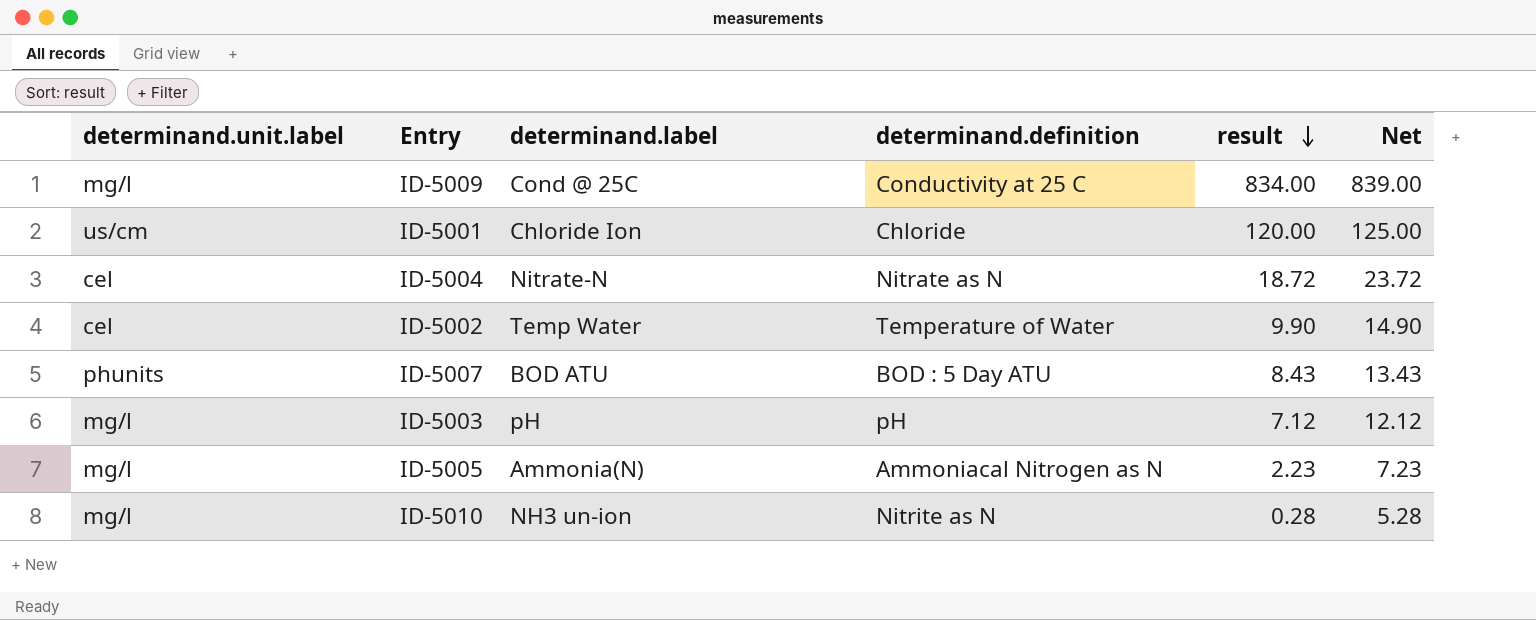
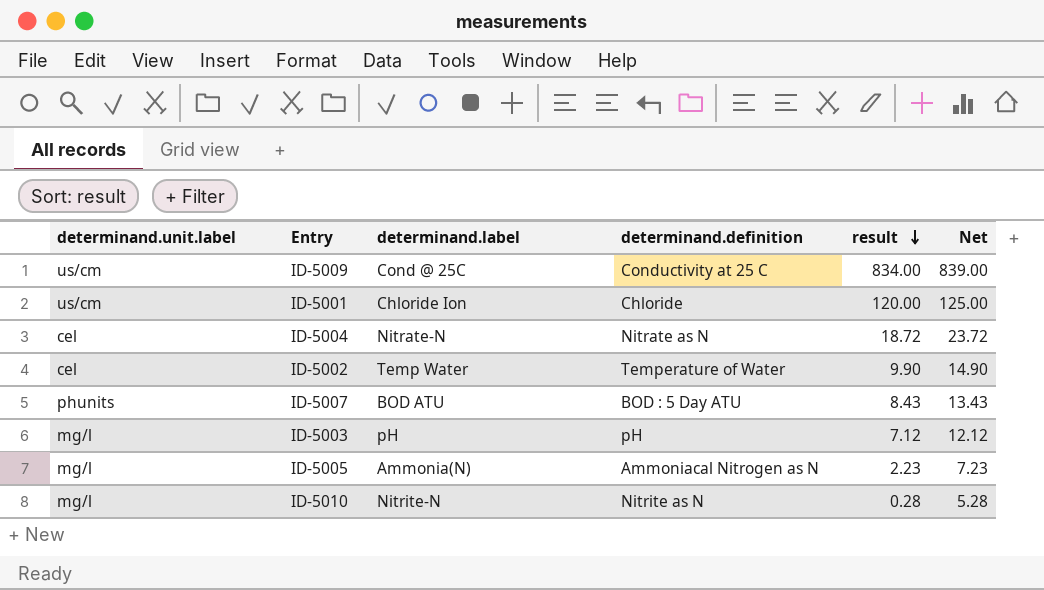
ID-5009 | determinand.unit.label: mg/l -> us/cm
ID-5010 | determinand.label: NH3 un-ion -> Nitrite-N

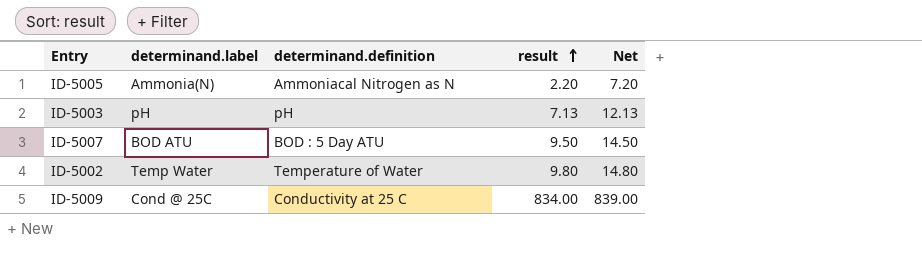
row order: result descending -> result ascending
column determinand.unit.label | position: 1 -> none
row ID-5001: us/cm | Chloride Ion | Chloride | 120.00 | 125.00 -> none
row ID-5004: cel | Nitrate-N | Nitrate as N | 18.72 | 23.72 -> none
row ID-5010: mg/l | Nitrite-N | Nitrite as N | 0.28 | 5.28 -> none
ID-5005 | result: 2.23 -> 2.20
ID-5005 | Net: 7.23 -> 7.20
ID-5003 | result: 7.12 -> 7.13
ID-5003 | Net: 12.12 -> 12.13
ID-5007 | result: 8.43 -> 9.50
ID-5007 | Net: 13.43 -> 14.50
ID-5002 | result: 9.90 -> 9.80
ID-5002 | Net: 14.90 -> 14.80

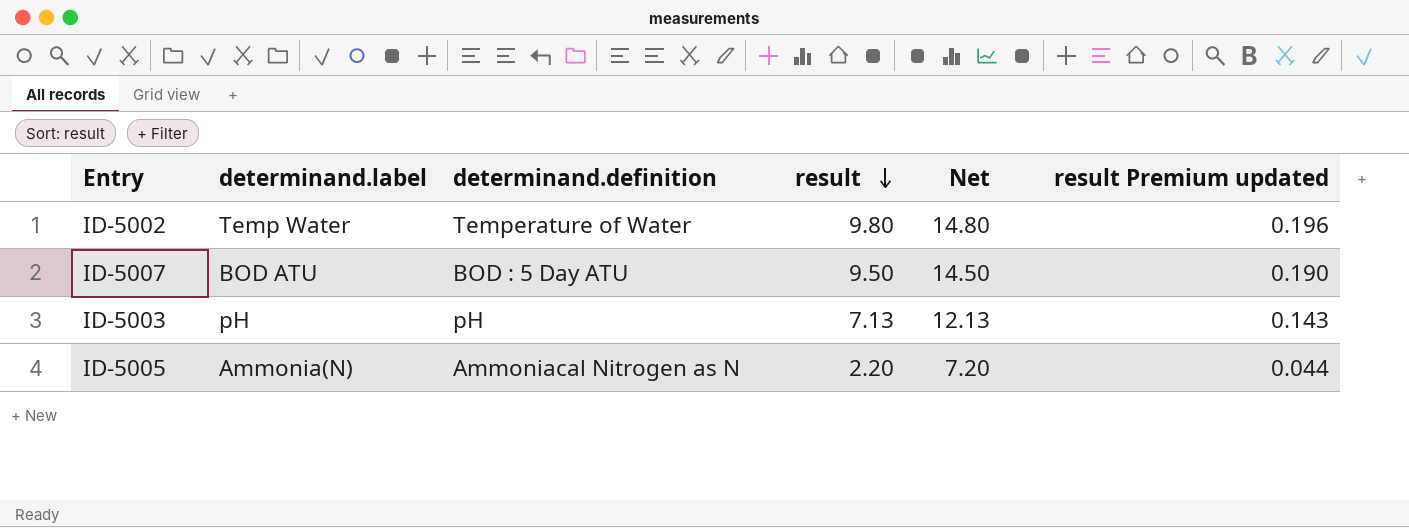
row order: result ascending -> result descending
column result Premium updated | formula: none -> [result] * 0.02
row ID-5009: Cond @ 25C | Conductivity at 25 C | 834.00 | 839.00 -> none

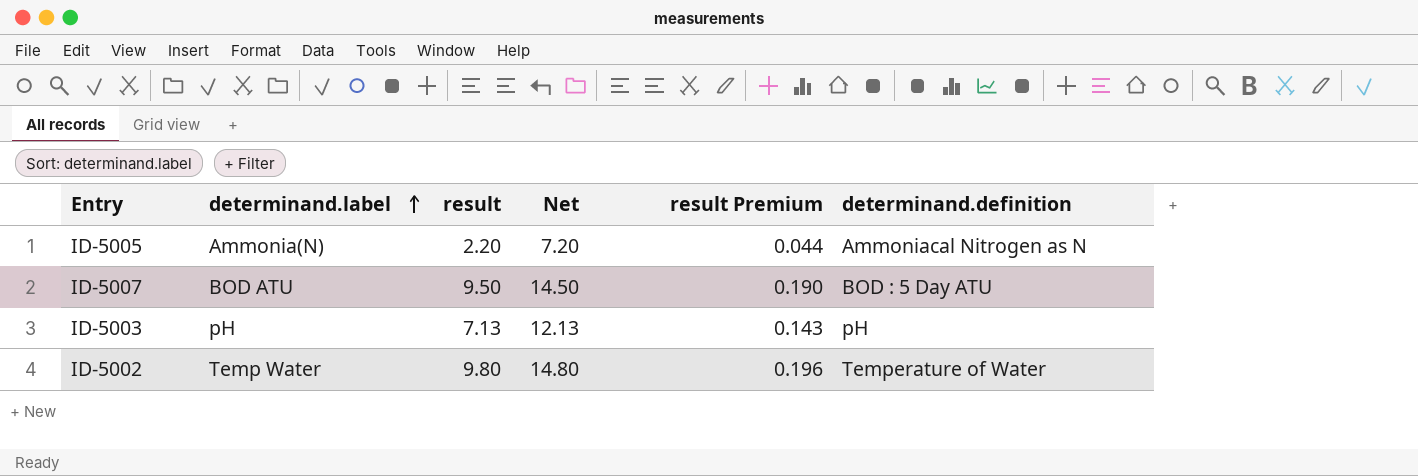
row order: result descending -> determinand.label ascending
column name: result Premium updated -> result Premium
column determinand.definition | position: 3 -> 6

